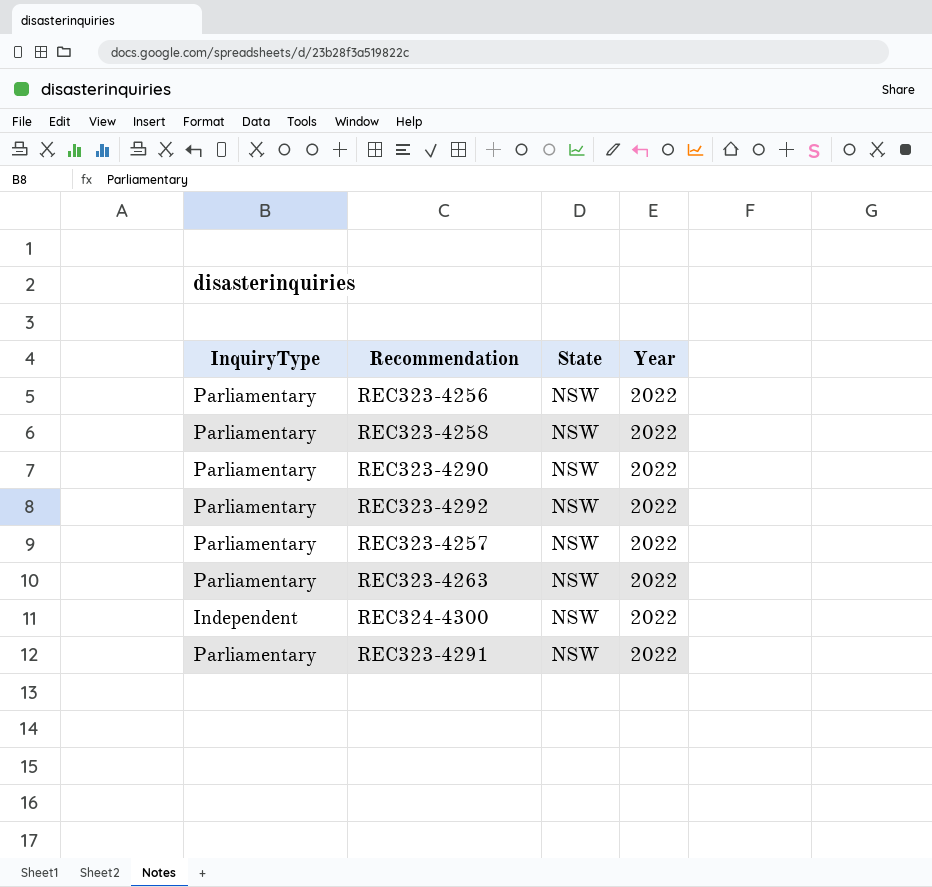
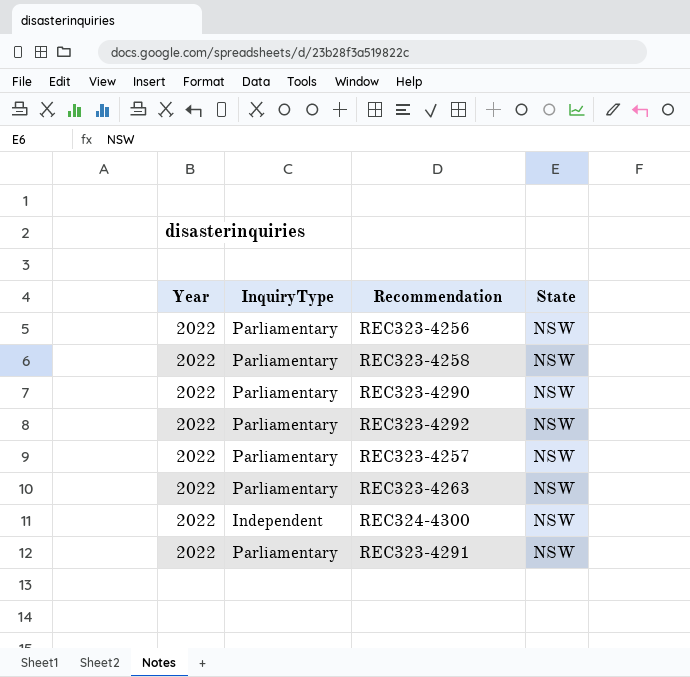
column Year | position: 4 -> 1

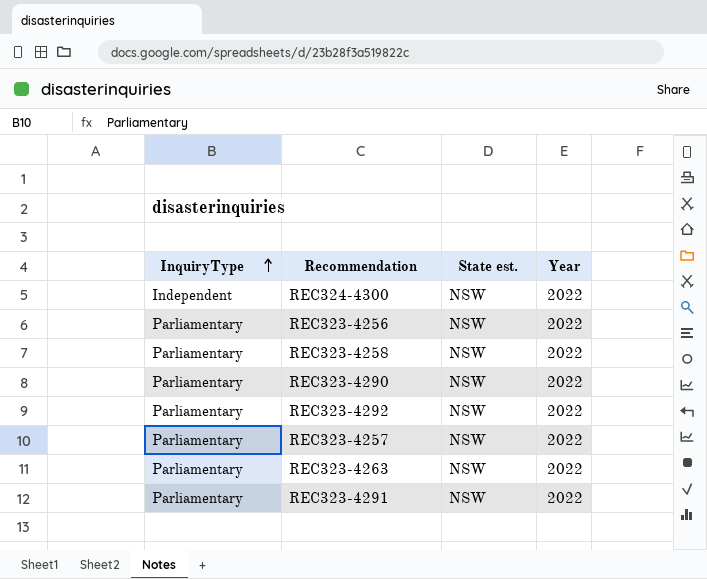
row order: none -> InquiryType ascending
column name: State -> State est.
column Year | position: 1 -> 4

